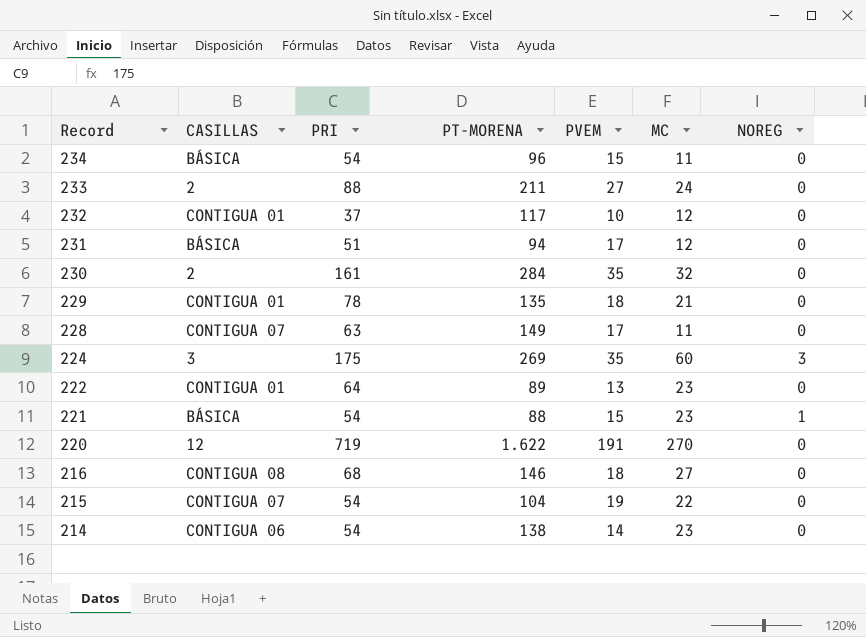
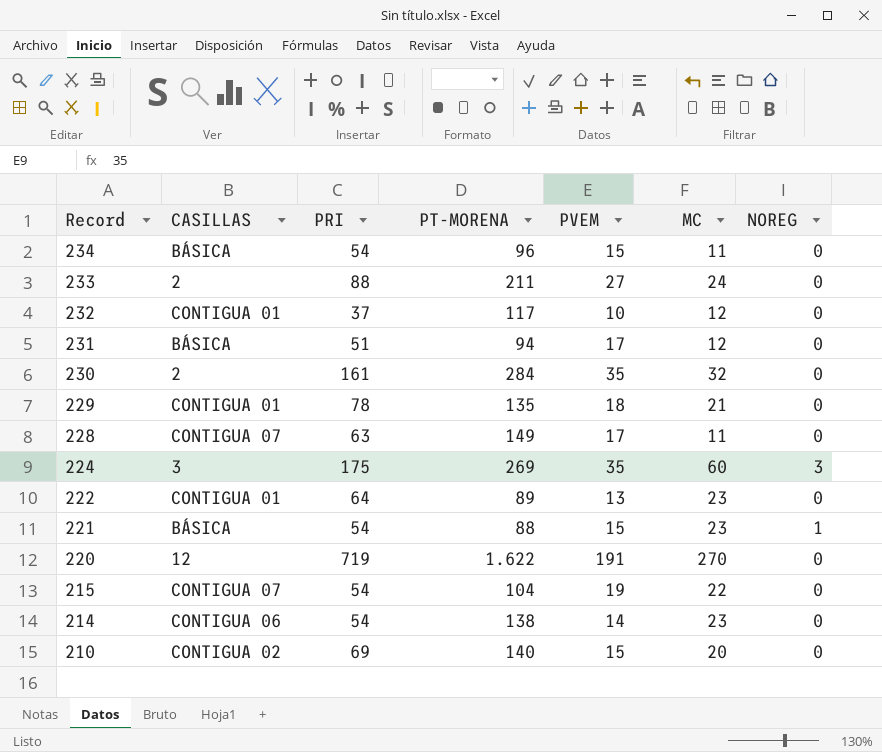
row 216: CONTIGUA 08 | 68 | 146 | 18 | 27 | 0 -> none
row 210: none -> CONTIGUA 02 | 69 | 140 | 15 | 20 | 0

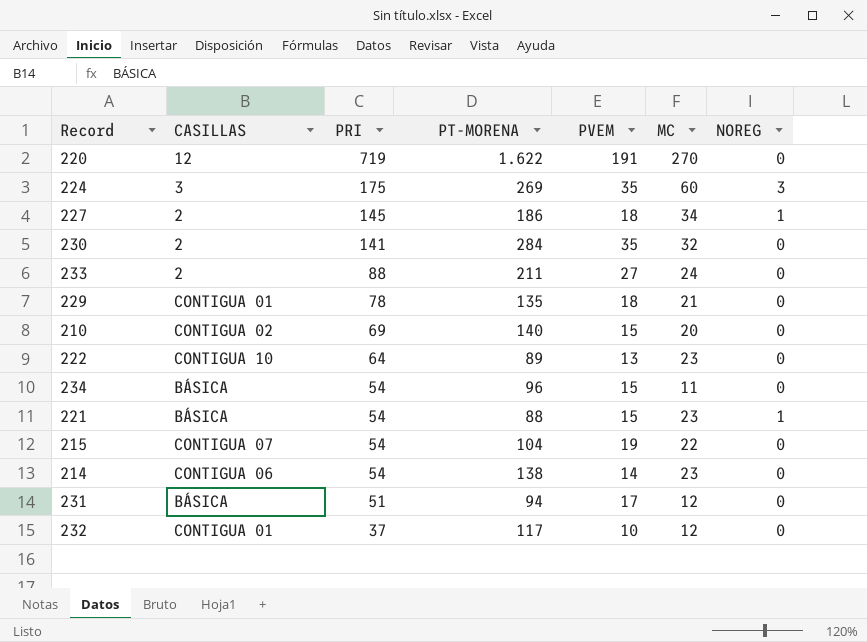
row order: Record descending -> PRI descending
row 228: CONTIGUA 07 | 63 | 149 | 17 | 11 | 0 -> none
row 227: none -> 2 | 145 | 186 | 18 | 34 | 1
230 | PRI: 161 -> 141
222 | CASILLAS: CONTIGUA 01 -> CONTIGUA 10

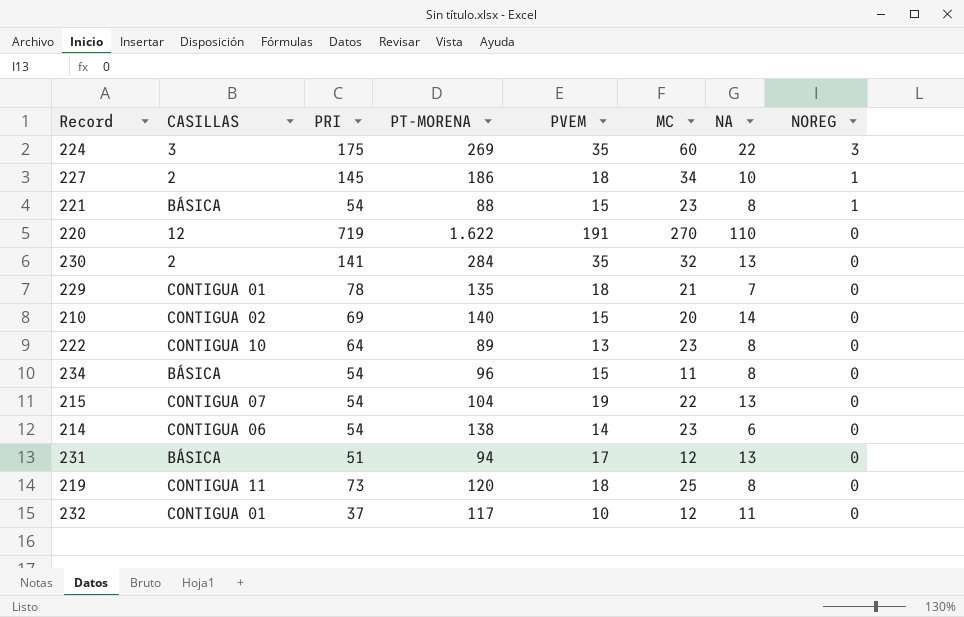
row order: PRI descending -> NOREG descending
column NA | position: none -> 7
row 233: 2 | 88 | 211 | 27 | 24 | 0 -> none
row 219: none -> CONTIGUA 11 | 73 | 120 | 18 | 25 | 8 | 0

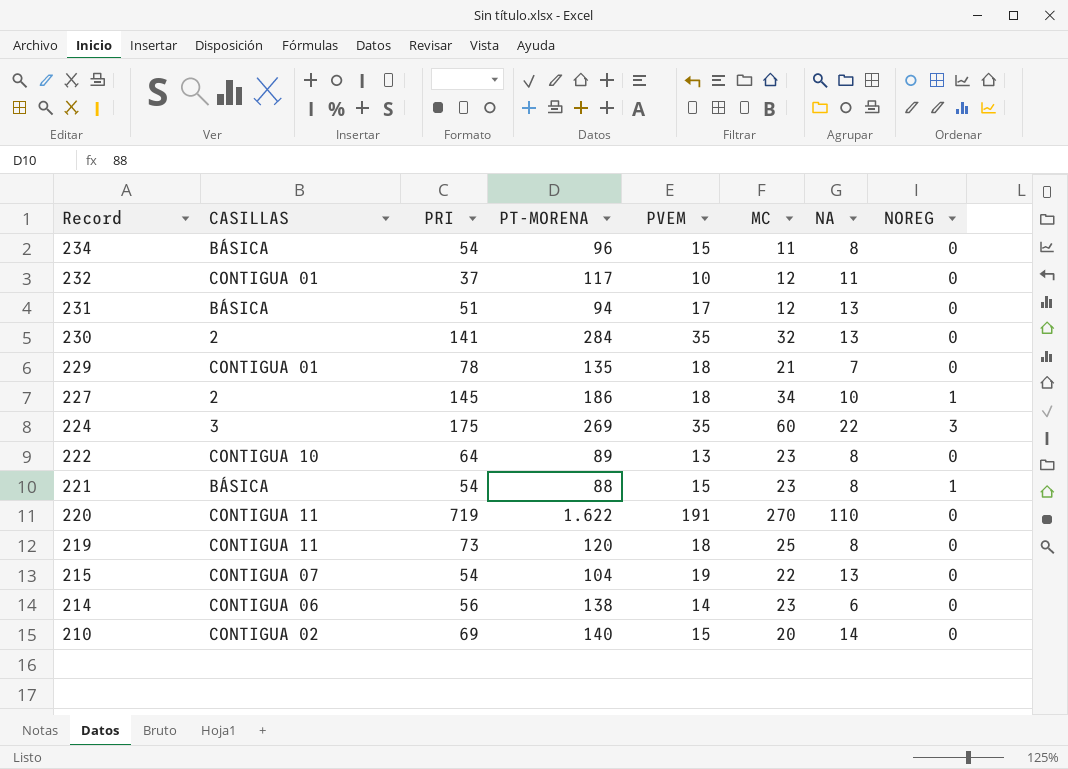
row order: NOREG descending -> Record descending
220 | CASILLAS: 12 -> CONTIGUA 11
214 | PRI: 54 -> 56

